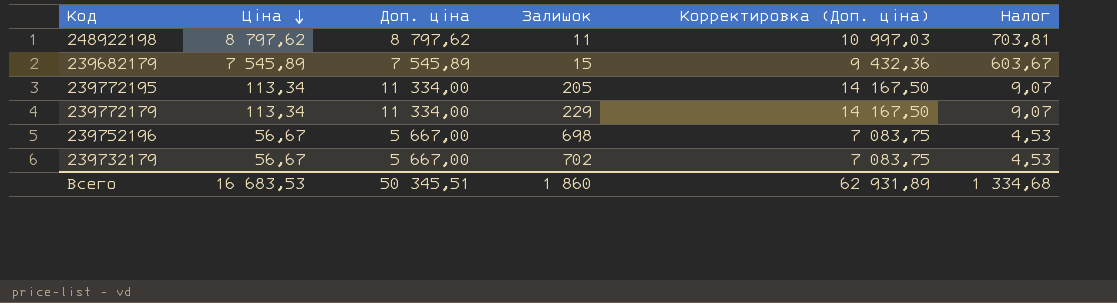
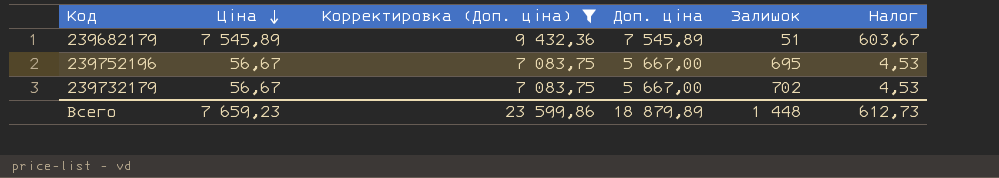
filter: none -> Корректировка (Доп. ціна) <= 9 432,36
column Корректировка (Доп. ціна) | position: 5 -> 3
239682179 | Залишок: 15 -> 51
239752196 | Залишок: 698 -> 695
Всего | Ціна: 16 683,53 -> 7 659,23
Всего | Корректировка (Доп. ціна): 62 931,89 -> 23 599,86
Всего | Доп. ціна: 50 345,51 -> 18 879,89
Всего | Залишок: 1 860 -> 1 448
Всего | Налог: 1 334,68 -> 612,73

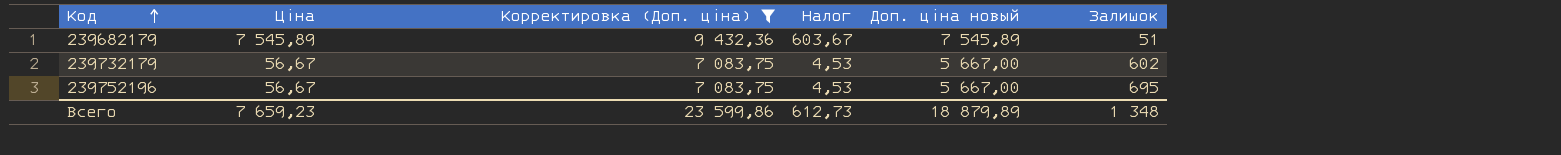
row order: Ціна descending -> Код ascending
column Налог | position: 6 -> 4
column name: Доп. ціна -> Доп. ціна новый
239732179 | Залишок: 702 -> 602
Всего | Залишок: 1 448 -> 1 348

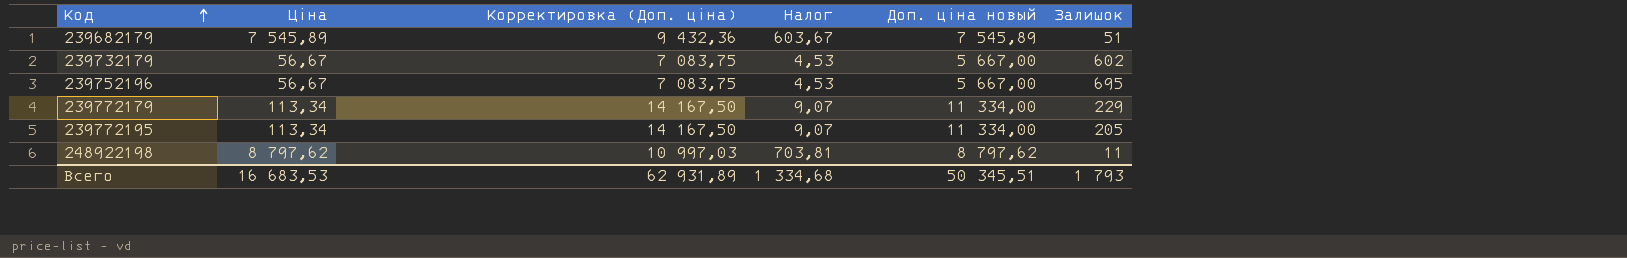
filter: Корректировка (Доп. ціна) <= 9 432,36 -> none
Всего | Ціна: 7 659,23 -> 16 683,53
Всего | Корректировка (Доп. ціна): 23 599,86 -> 62 931,89
Всего | Налог: 612,73 -> 1 334,68
Всего | Доп. ціна новый: 18 879,89 -> 50 345,51
Всего | Залишок: 1 348 -> 1 793

